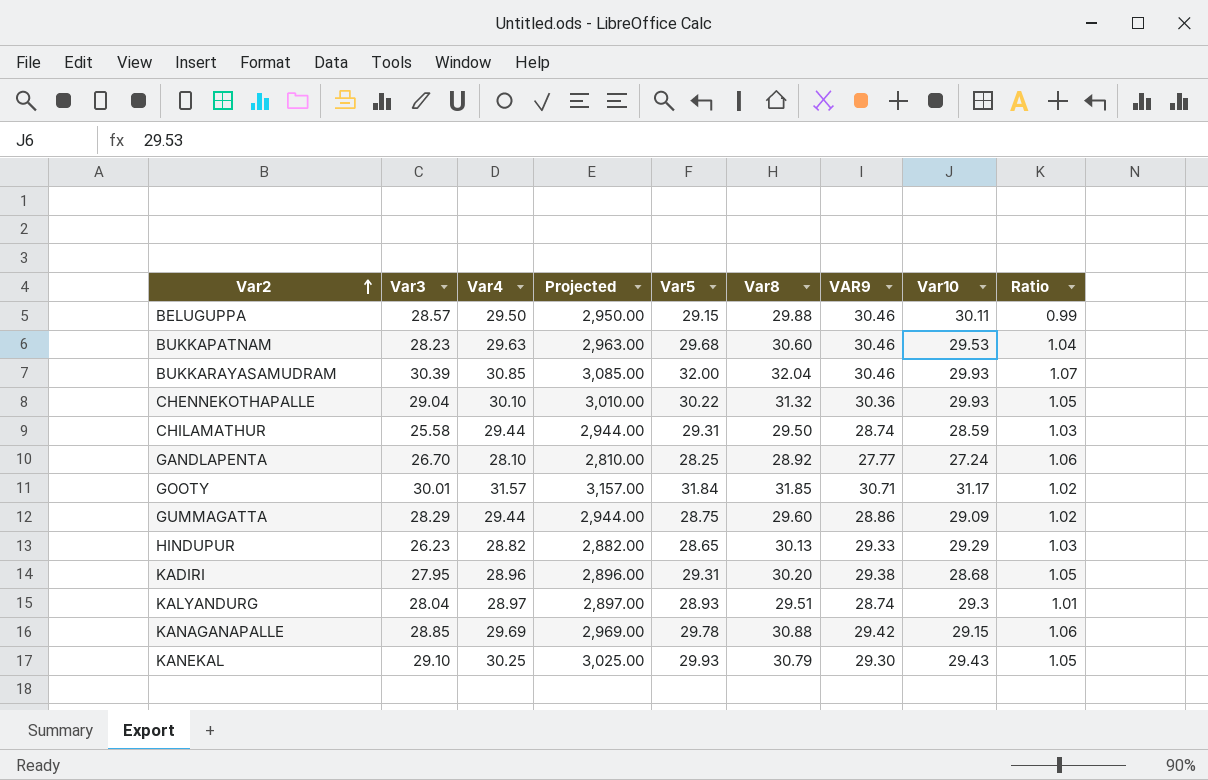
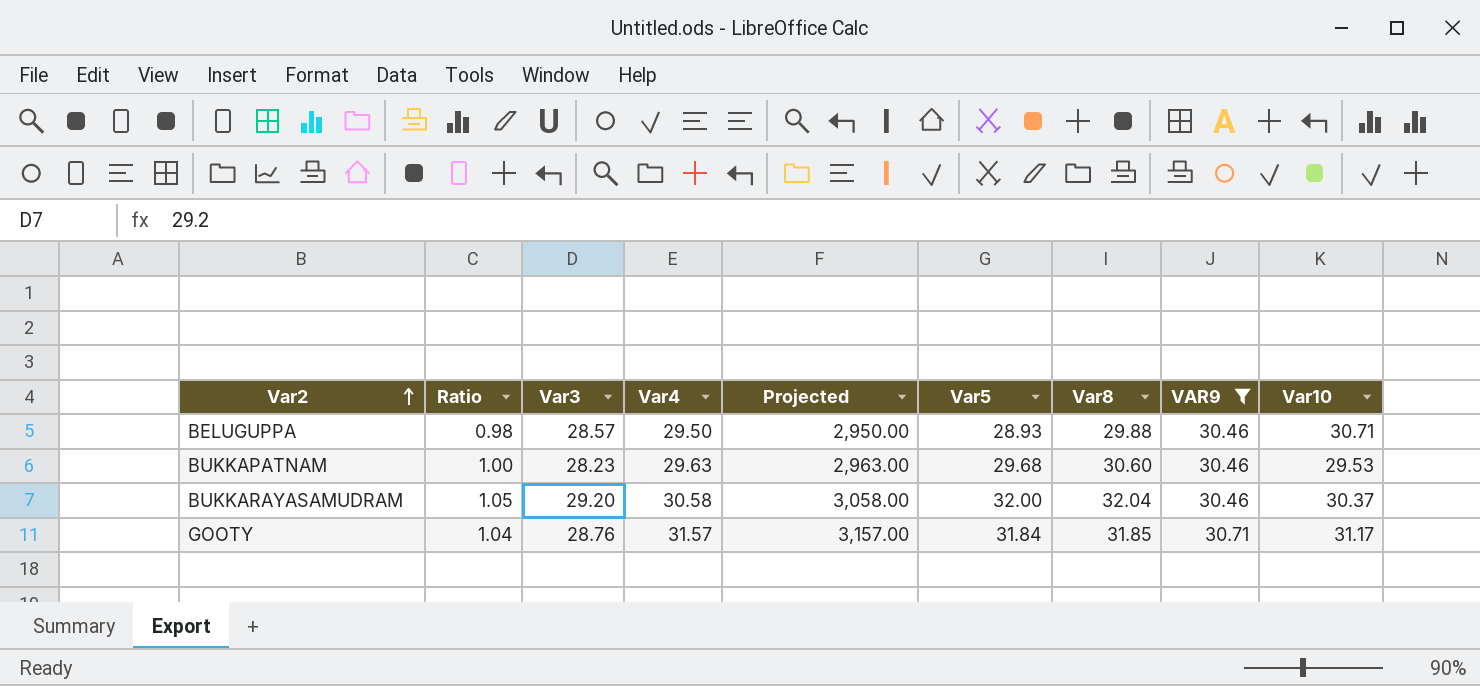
filter: none -> VAR9 >= 30.46
column Ratio | formula: [Var8] / [Var10] -> [Var8] / [VAR9]
column Ratio | position: 9 -> 2
BELUGUPPA | Var5: 29.15 -> 28.93
BELUGUPPA | Var10: 30.11 -> 30.71
BUKKARAYASAMUDRAM | Var3: 30.39 -> 29.20
BUKKARAYASAMUDRAM | Var4: 30.85 -> 30.58
BUKKARAYASAMUDRAM | Projected: 3,085.00 -> 3,058.00
BUKKARAYASAMUDRAM | Var10: 29.93 -> 30.37
GOOTY | Var3: 30.01 -> 28.76

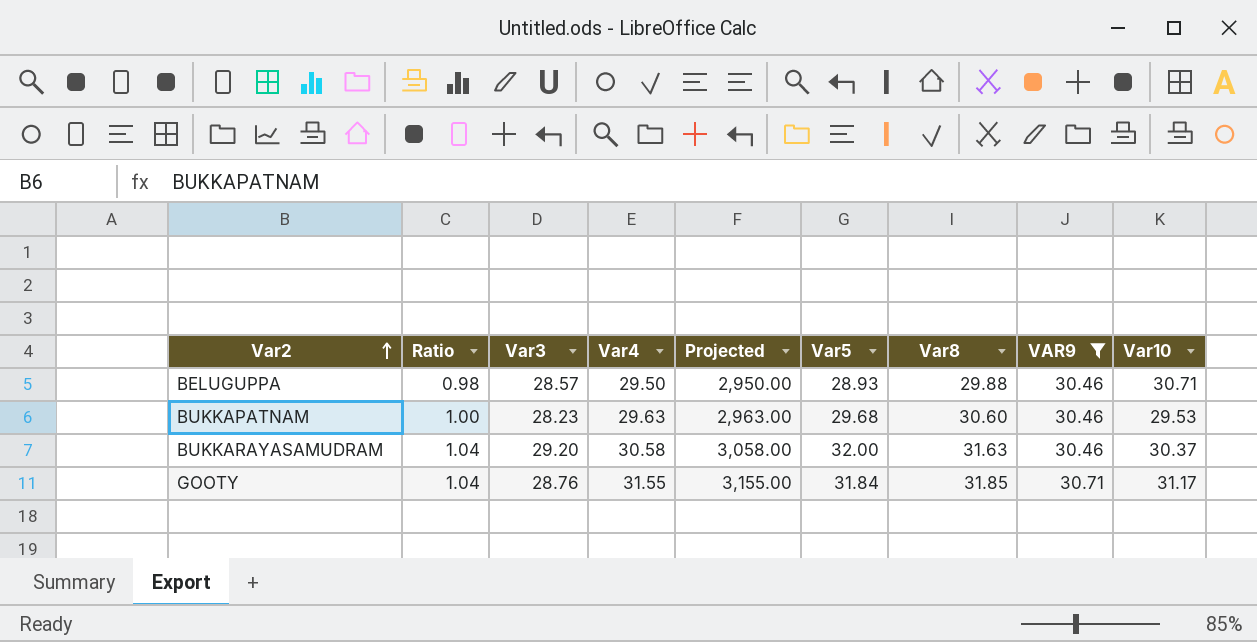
BUKKARAYASAMUDRAM | Ratio: 1.05 -> 1.04
BUKKARAYASAMUDRAM | Var8: 32.04 -> 31.63
GOOTY | Var4: 31.57 -> 31.55
GOOTY | Projected: 3,157.00 -> 3,155.00

